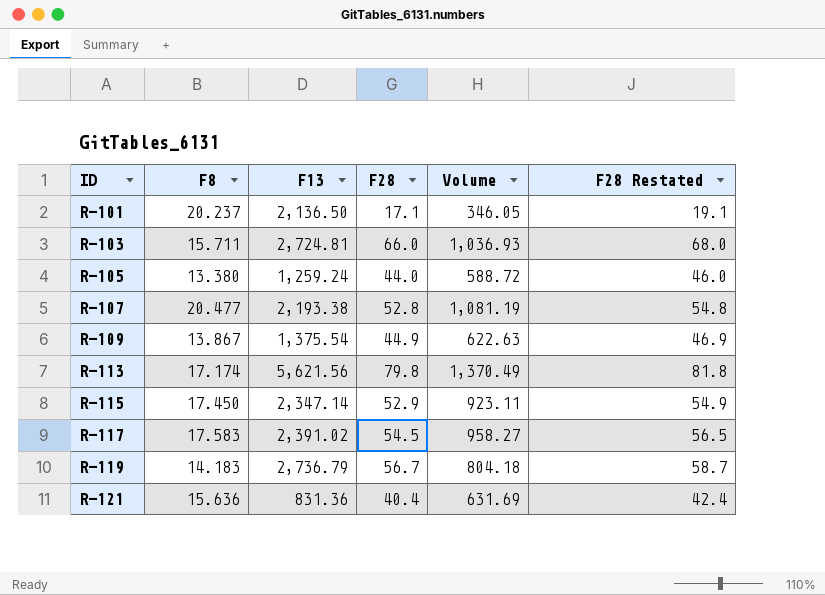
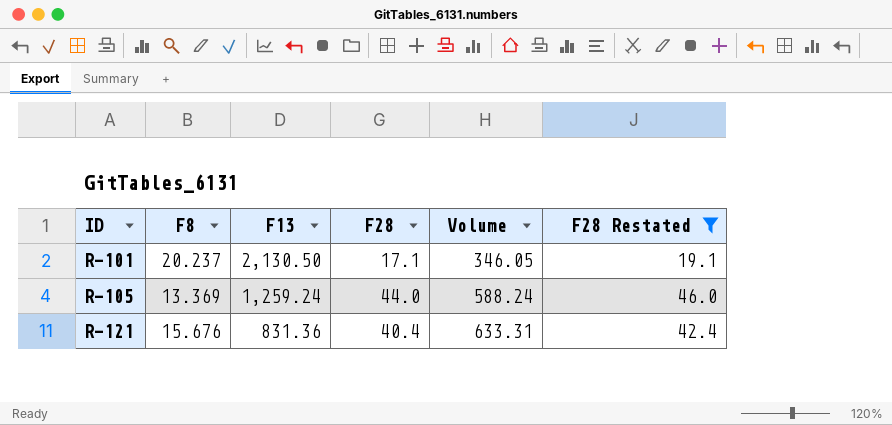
filter: none -> F28 Restated <= 46.0
R-101 | F13: 2,136.50 -> 2,130.50
R-105 | F8: 13.380 -> 13.369
R-105 | Volume: 588.72 -> 588.24
R-121 | F8: 15.636 -> 15.676
R-121 | Volume: 631.69 -> 633.31

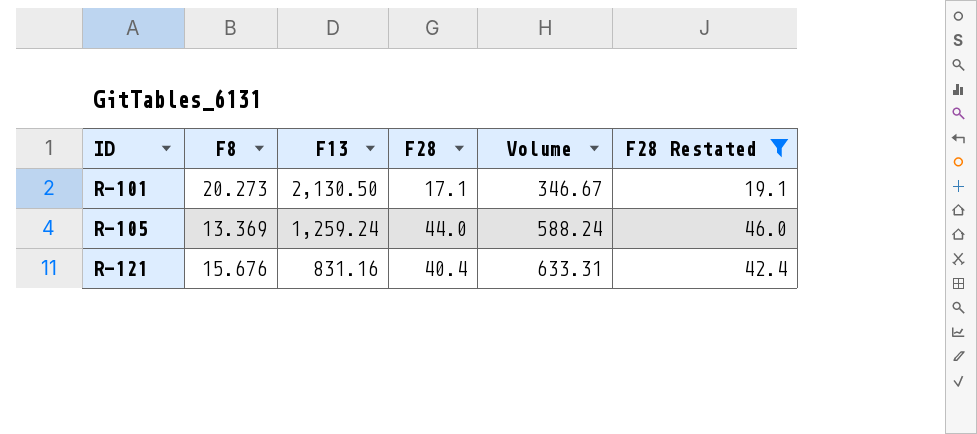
R-101 | F8: 20.237 -> 20.273
R-101 | Volume: 346.05 -> 346.67
R-121 | F13: 831.36 -> 831.16

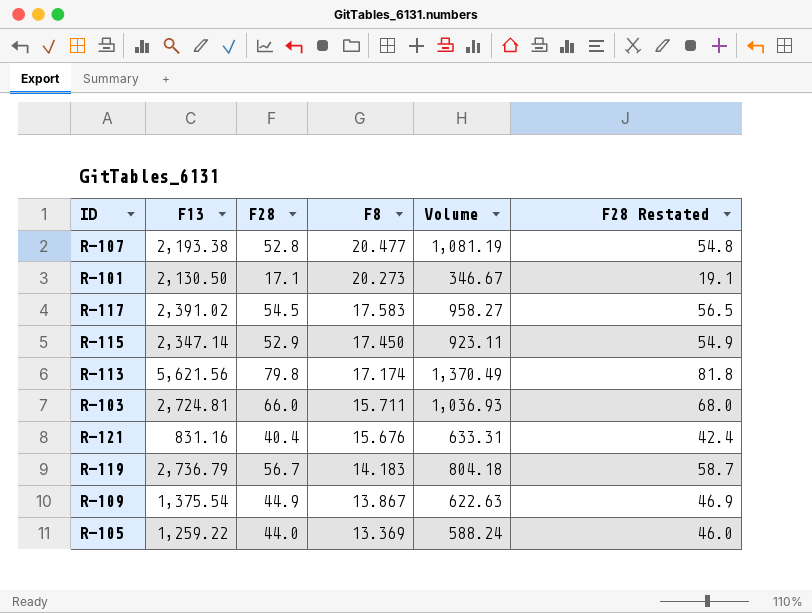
filter: F28 Restated <= 46.0 -> none
row order: ID ascending -> F8 descending
column F8 | position: 2 -> 4
R-105 | F13: 1,259.24 -> 1,259.22

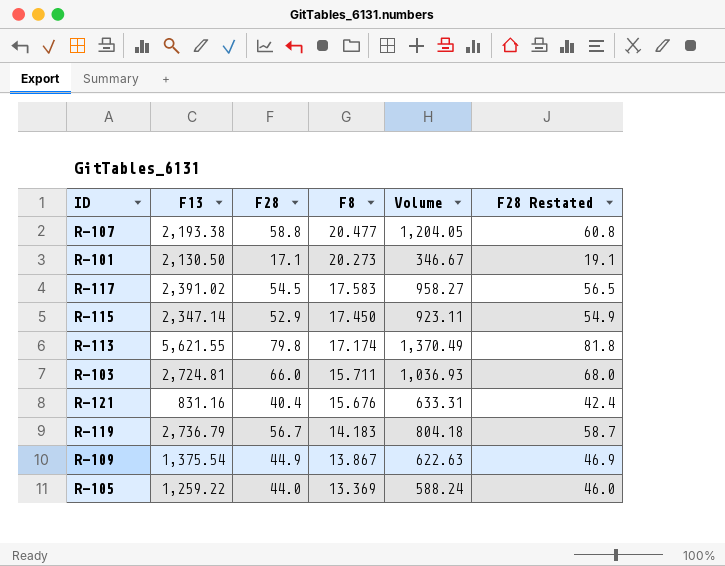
R-107 | F28: 52.8 -> 58.8
R-107 | Volume: 1,081.19 -> 1,204.05
R-107 | F28 Restated: 54.8 -> 60.8
R-113 | F13: 5,621.56 -> 5,621.55

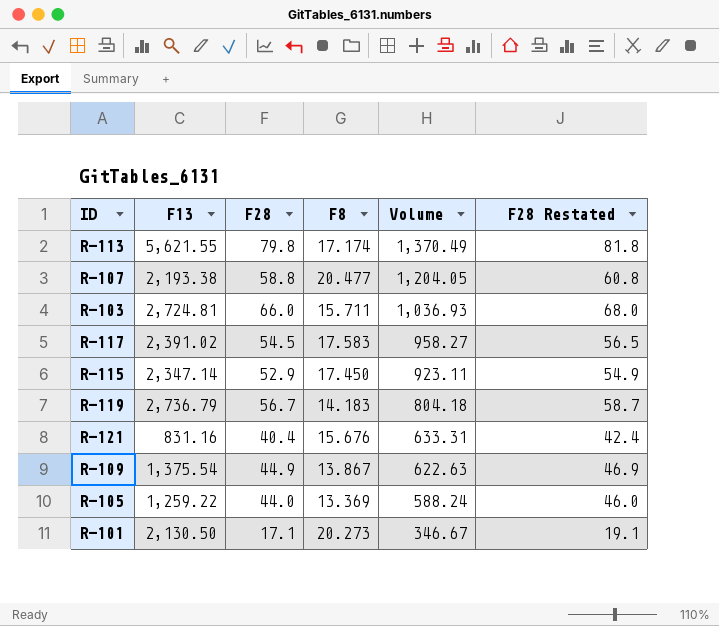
row order: F8 descending -> Volume descending

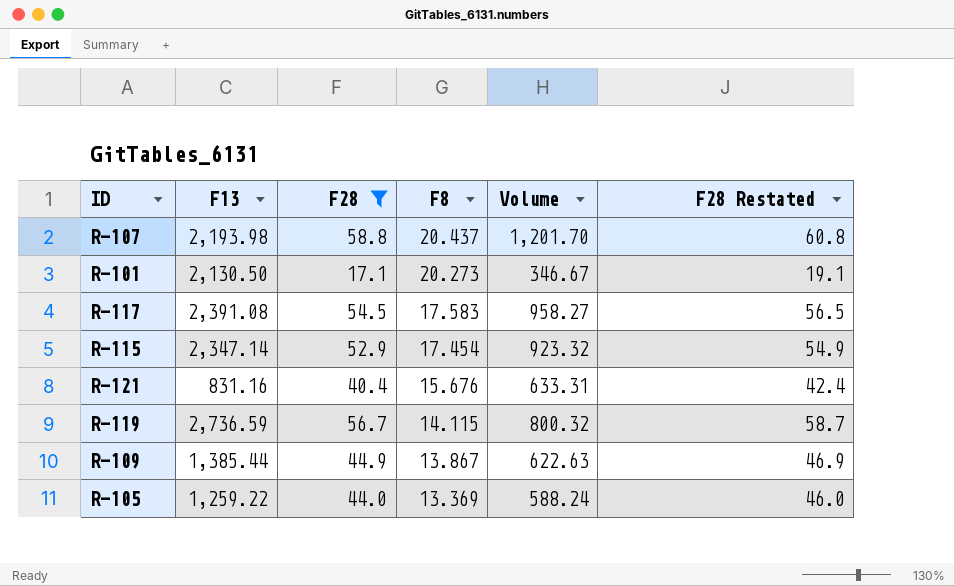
filter: none -> F28 <= 58.8
row order: Volume descending -> F8 descending
R-107 | F13: 2,193.38 -> 2,193.98
R-107 | F8: 20.477 -> 20.437
R-107 | Volume: 1,204.05 -> 1,201.70
R-117 | F13: 2,391.02 -> 2,391.08
R-115 | F8: 17.450 -> 17.454
R-115 | Volume: 923.11 -> 923.32
R-119 | F13: 2,736.79 -> 2,736.59
R-119 | F8: 14.183 -> 14.115
R-119 | Volume: 804.18 -> 800.32
R-109 | F13: 1,375.54 -> 1,385.44

